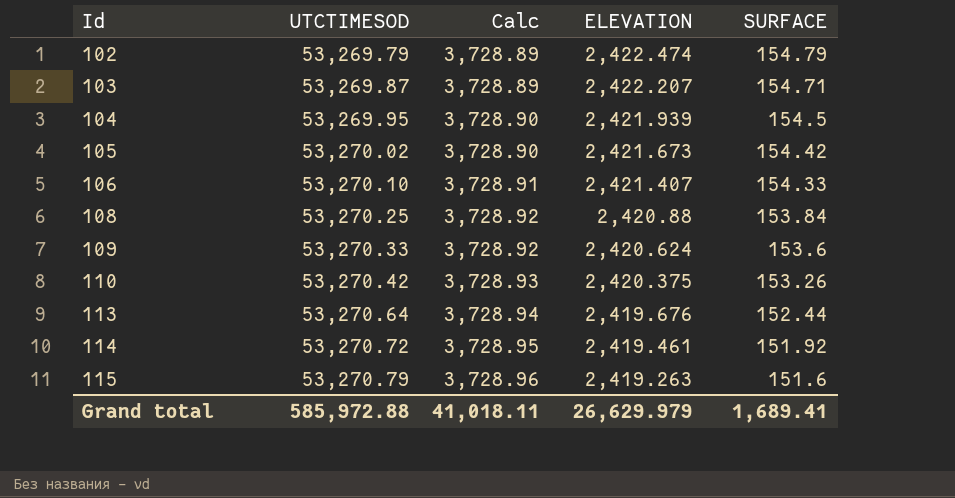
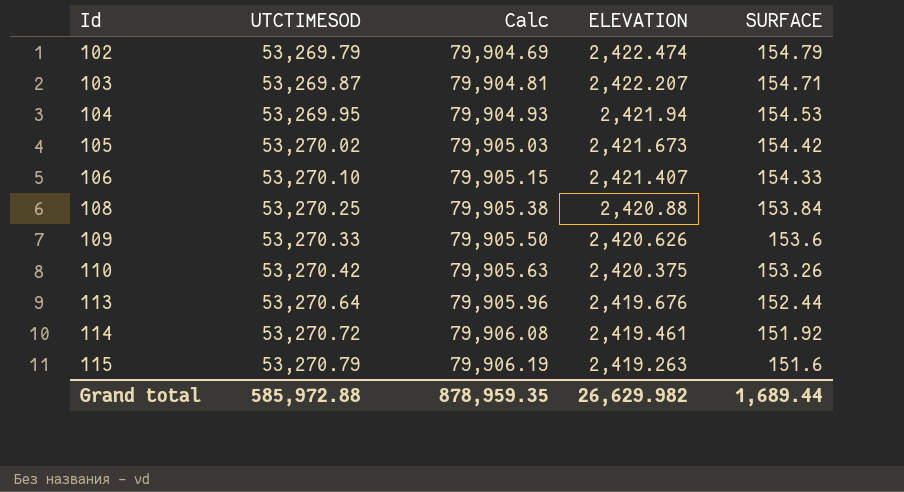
column Calc | formula: [UTCTIMESOD] * 0.07 -> [UTCTIMESOD] * 1.5
104 | ELEVATION: 2,421.939 -> 2,421.94
104 | SURFACE: 154.5 -> 154.53
109 | ELEVATION: 2,420.624 -> 2,420.626
Grand total | Calc: 41,018.11 -> 878,959.35
Grand total | ELEVATION: 26,629.979 -> 26,629.982
Grand total | SURFACE: 1,689.41 -> 1,689.44

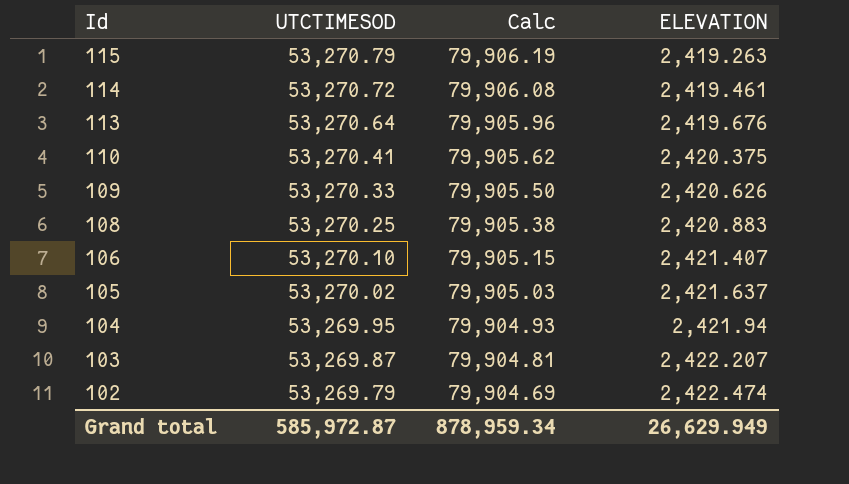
row order: Id ascending -> Id descending
column SURFACE | position: 5 -> none
110 | UTCTIMESOD: 53,270.42 -> 53,270.41
110 | Calc: 79,905.63 -> 79,905.62
108 | ELEVATION: 2,420.88 -> 2,420.883
105 | ELEVATION: 2,421.673 -> 2,421.637
Grand total | UTCTIMESOD: 585,972.88 -> 585,972.87
Grand total | Calc: 878,959.35 -> 878,959.34
Grand total | ELEVATION: 26,629.982 -> 26,629.949

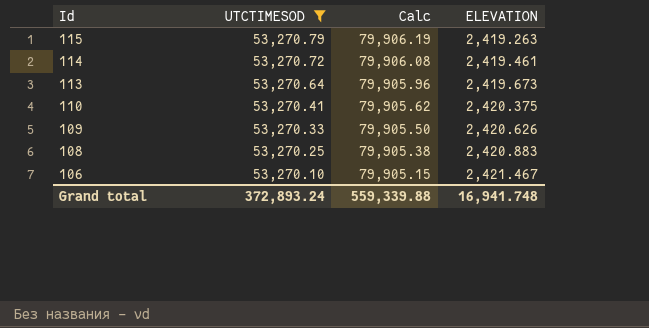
filter: none -> UTCTIMESOD >= 53,270.10
113 | ELEVATION: 2,419.676 -> 2,419.673
106 | ELEVATION: 2,421.407 -> 2,421.467
Grand total | UTCTIMESOD: 585,972.87 -> 372,893.24
Grand total | Calc: 878,959.34 -> 559,339.88
Grand total | ELEVATION: 26,629.949 -> 16,941.748

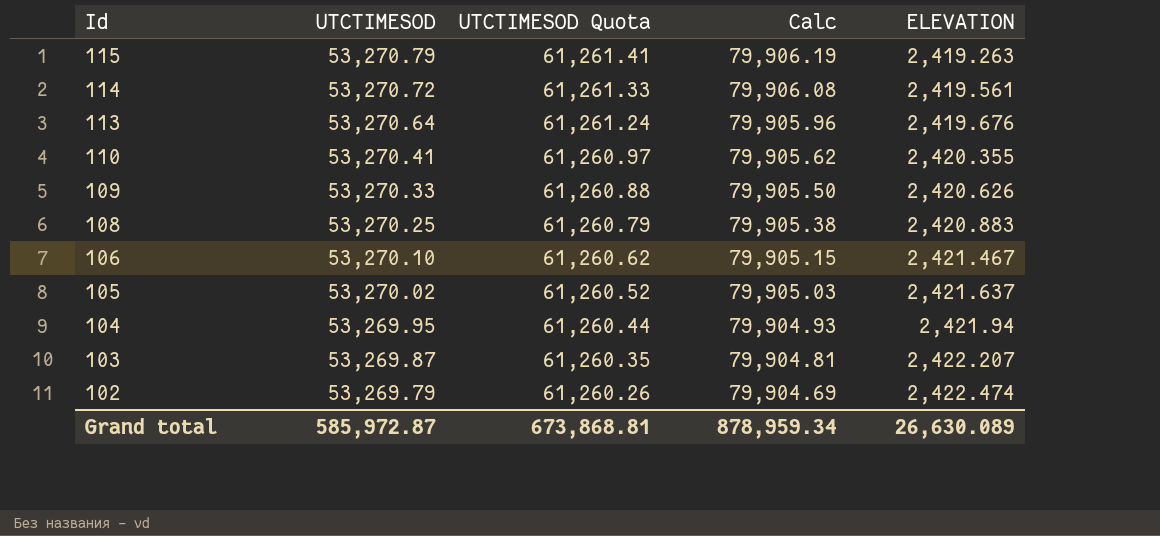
filter: UTCTIMESOD >= 53,270.10 -> none
column UTCTIMESOD Quota | formula: none -> [UTCTIMESOD] * 1.15
114 | ELEVATION: 2,419.461 -> 2,419.561
113 | ELEVATION: 2,419.673 -> 2,419.676
110 | ELEVATION: 2,420.375 -> 2,420.355
Grand total | UTCTIMESOD: 372,893.24 -> 585,972.87
Grand total | Calc: 559,339.88 -> 878,959.34
Grand total | ELEVATION: 16,941.748 -> 26,630.089

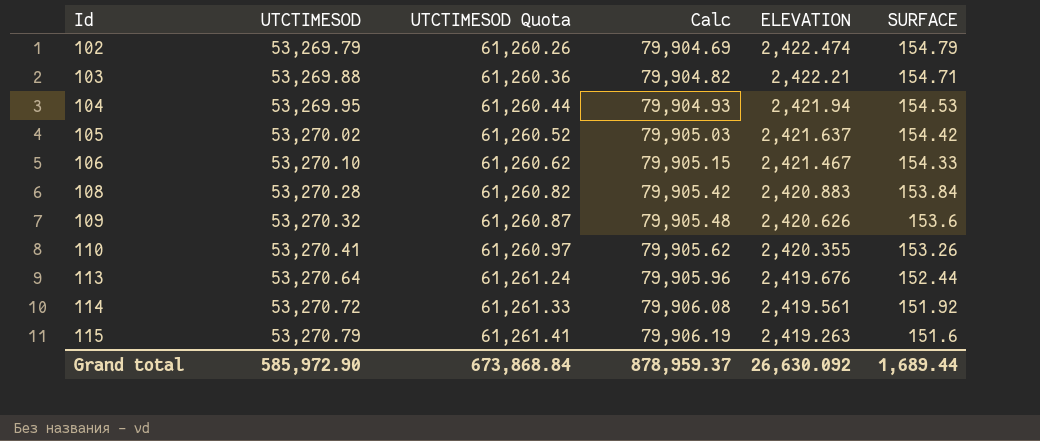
row order: Id descending -> Id ascending
column SURFACE | position: none -> 6
103 | UTCTIMESOD: 53,269.87 -> 53,269.88
103 | UTCTIMESOD Quota: 61,260.35 -> 61,260.36
103 | Calc: 79,904.81 -> 79,904.82
103 | ELEVATION: 2,422.207 -> 2,422.21
108 | UTCTIMESOD: 53,270.25 -> 53,270.28
108 | UTCTIMESOD Quota: 61,260.79 -> 61,260.82
108 | Calc: 79,905.38 -> 79,905.42
109 | UTCTIMESOD: 53,270.33 -> 53,270.32
109 | UTCTIMESOD Quota: 61,260.88 -> 61,260.87
109 | Calc: 79,905.50 -> 79,905.48
Grand total | UTCTIMESOD: 585,972.87 -> 585,972.90
Grand total | UTCTIMESOD Quota: 673,868.81 -> 673,868.84
Grand total | Calc: 878,959.34 -> 878,959.37
Grand total | ELEVATION: 26,630.089 -> 26,630.092

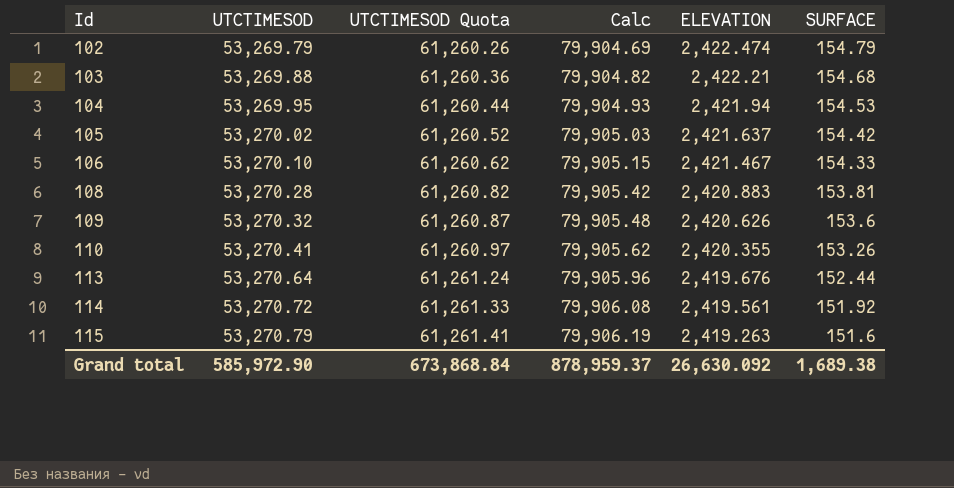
103 | SURFACE: 154.71 -> 154.68
108 | SURFACE: 153.84 -> 153.81
Grand total | SURFACE: 1,689.44 -> 1,689.38

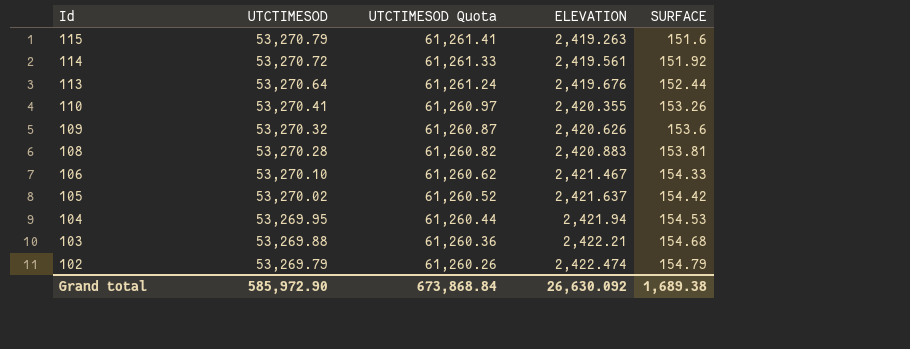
row order: Id ascending -> Id descending
column Calc | formula: [UTCTIMESOD] * 1.5 -> none

